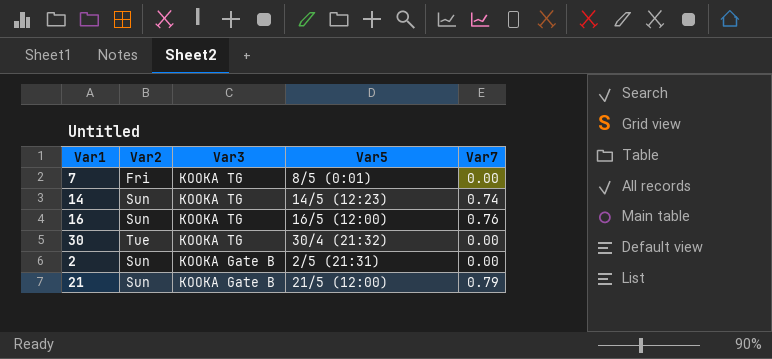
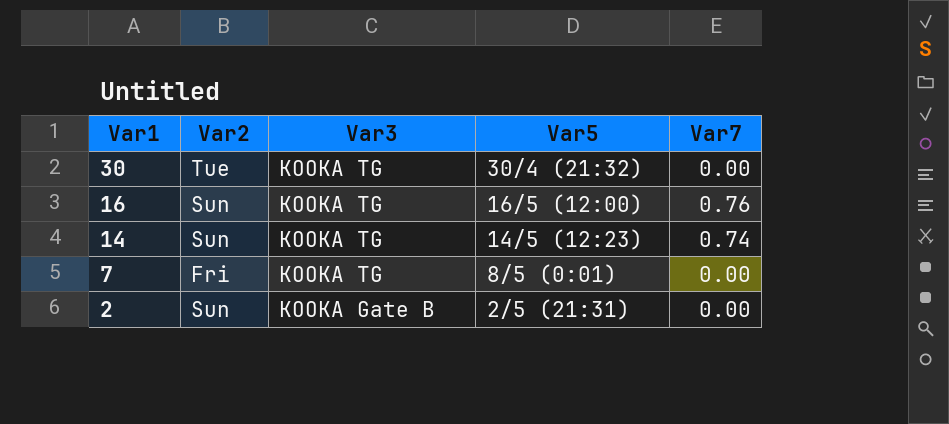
row order: Var3 descending -> Var1 descending
row 21: Sun | KOOKA Gate B | 21/5 (12:00) | 0.79 -> none

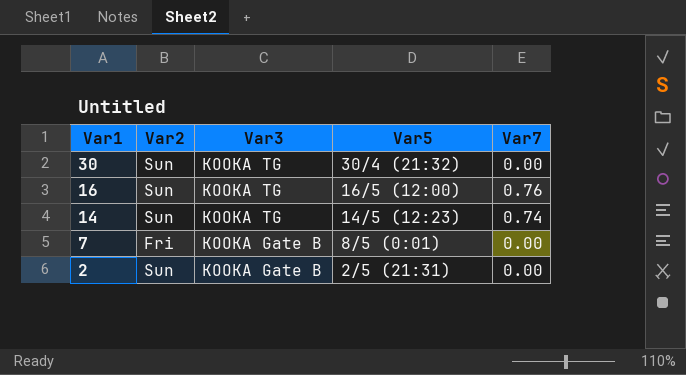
30 | Var2: Tue -> Sun
7 | Var3: KOOKA TG -> KOOKA Gate B

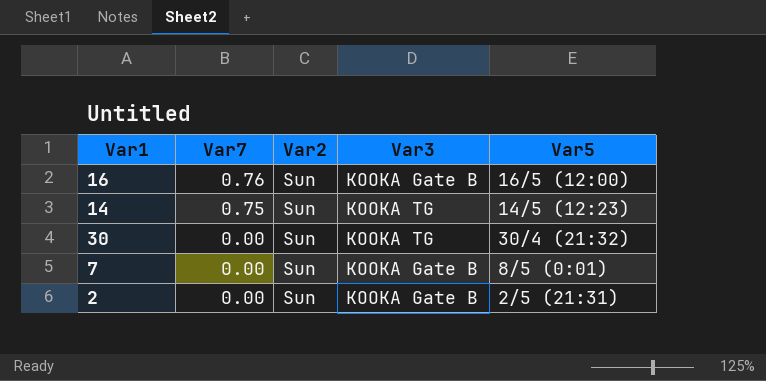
row order: Var1 descending -> Var7 descending
column Var7 | position: 5 -> 2
16 | Var3: KOOKA TG -> KOOKA Gate B
14 | Var7: 0.74 -> 0.75
7 | Var2: Fri -> Sun

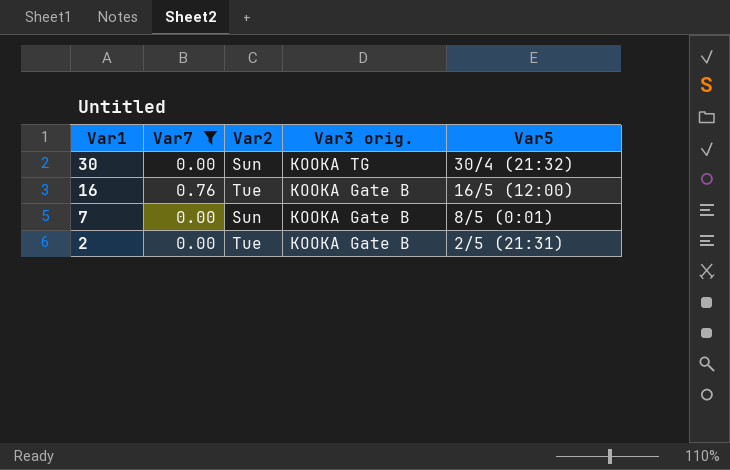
filter: none -> Var7 != 0.75
row order: Var7 descending -> Var1 descending
column name: Var3 -> Var3 orig.
16 | Var2: Sun -> Tue
2 | Var2: Sun -> Tue

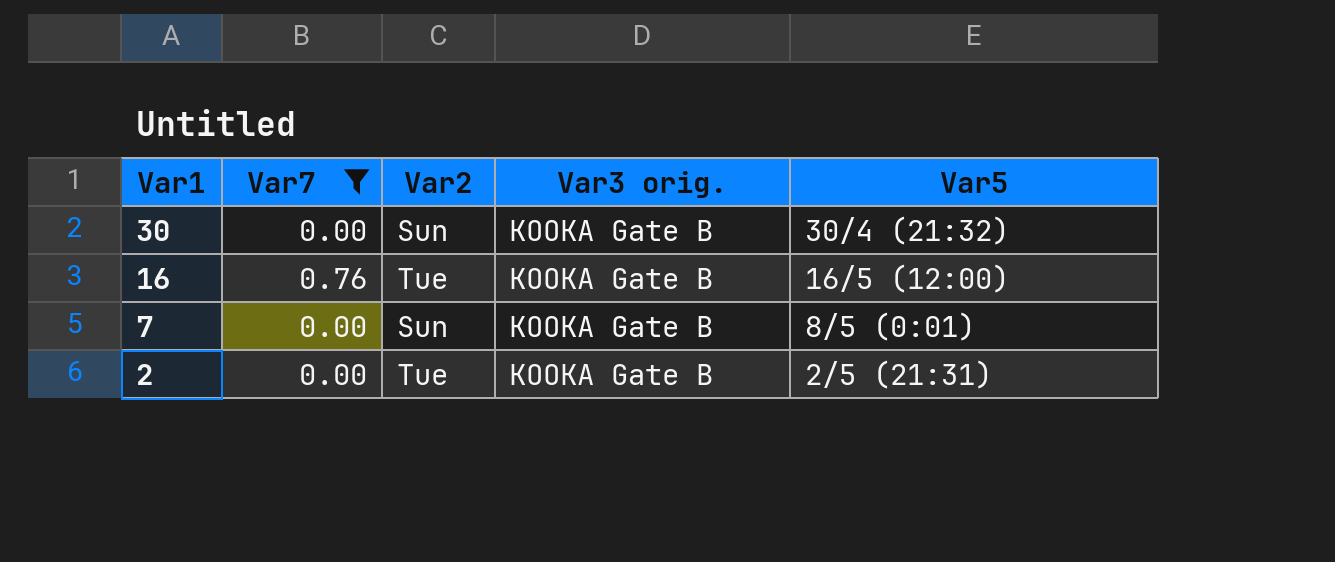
30 | Var3 orig.: KOOKA TG -> KOOKA Gate B

